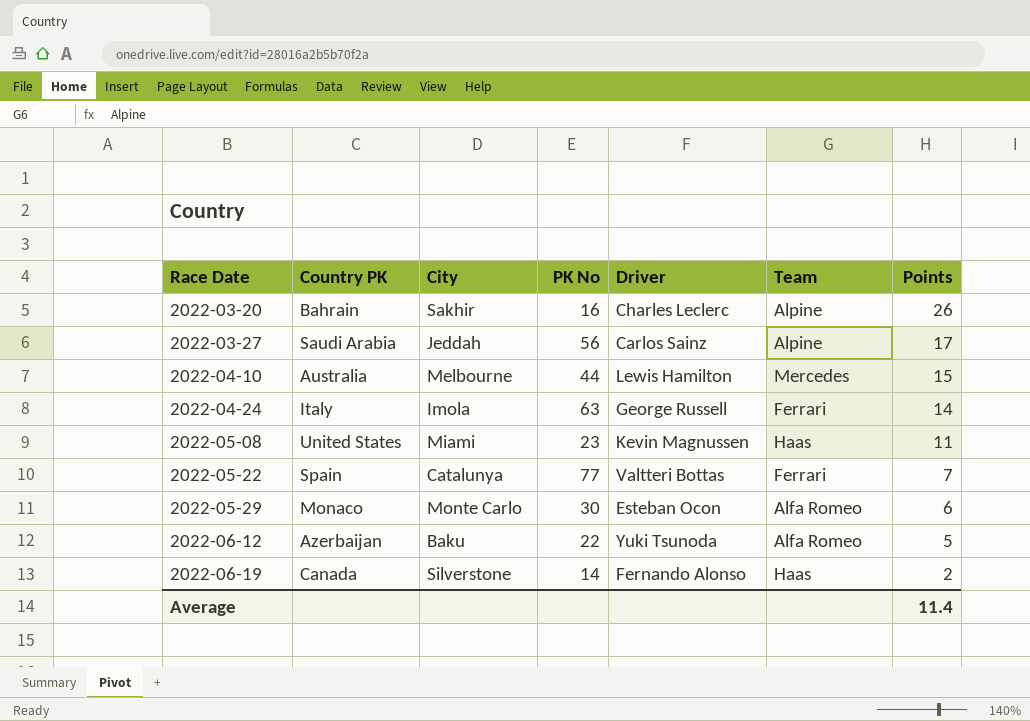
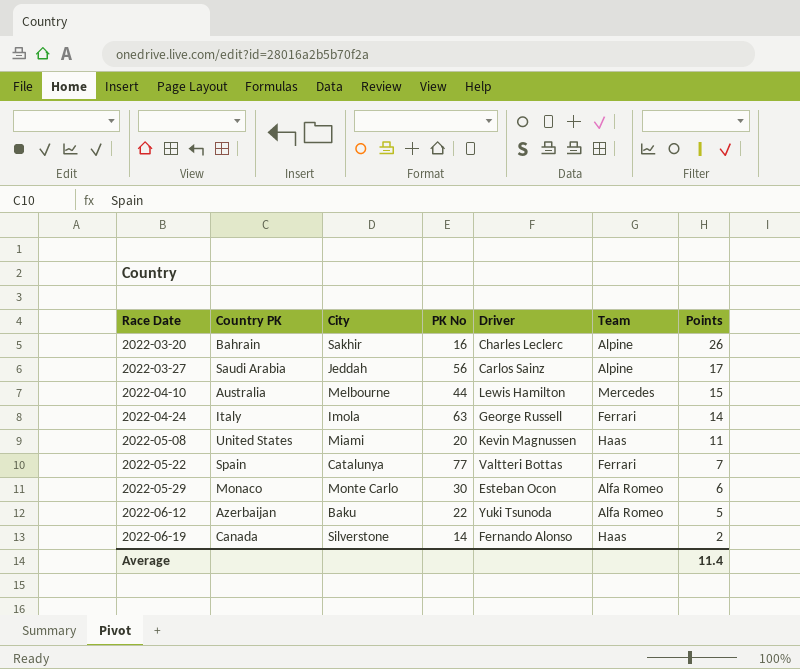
2022-05-08 | PK No: 23 -> 20

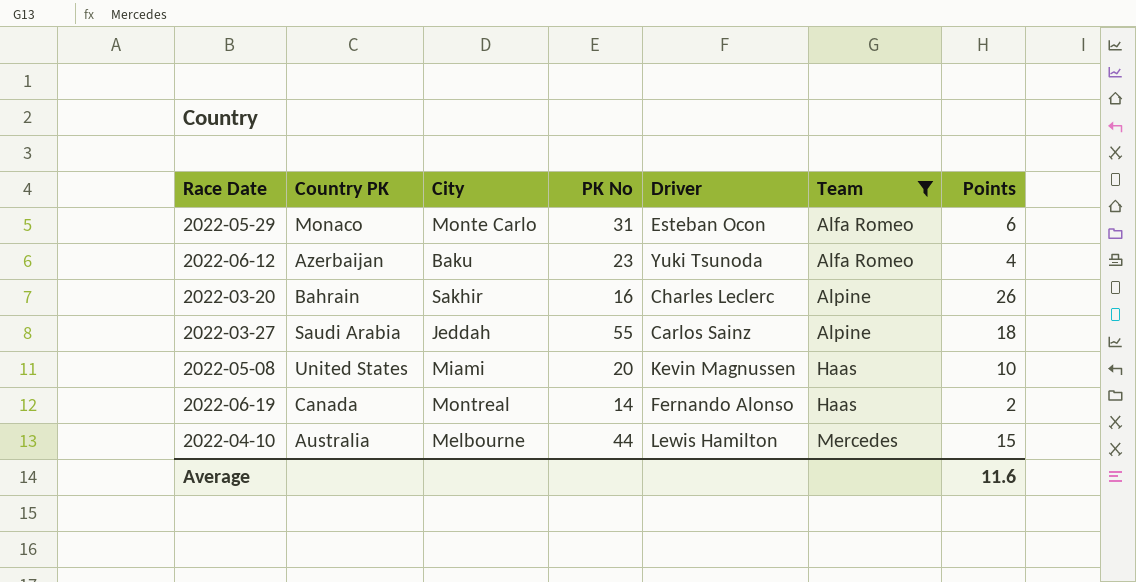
filter: none -> Team != Ferrari
row order: Race Date ascending -> Team ascending
2022-05-29 | PK No: 30 -> 31
2022-06-12 | PK No: 22 -> 23
2022-06-12 | Points: 5 -> 4
2022-03-27 | PK No: 56 -> 55
2022-03-27 | Points: 17 -> 18
2022-05-08 | Points: 11 -> 10
2022-06-19 | City: Silverstone -> Montreal
Average | Points: 11.4 -> 11.6

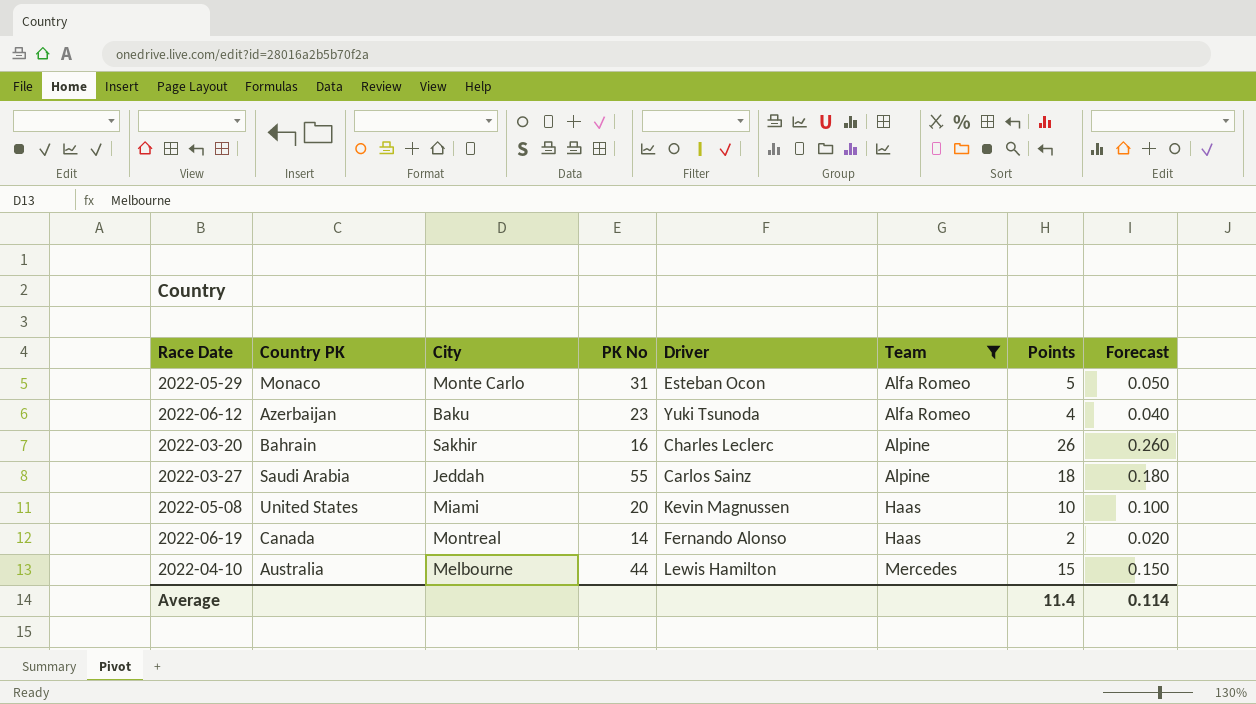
column Forecast | formula: none -> [Points] * 0.01
2022-05-29 | Points: 6 -> 5
Average | Points: 11.6 -> 11.4

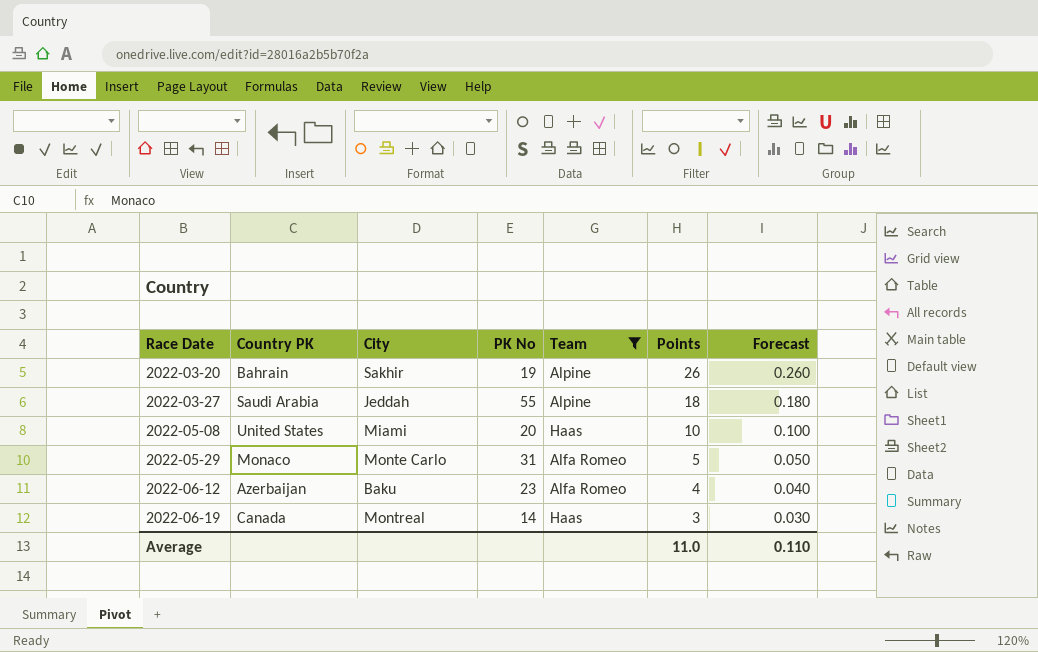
row order: Team ascending -> Race Date ascending
column Driver | position: 5 -> none
row 2022-04-10: Australia | Melbourne | 44 | Lewis Hamilton | Mercedes | 15 | 0.150 -> none
2022-03-20 | PK No: 16 -> 19
2022-06-19 | Points: 2 -> 3
2022-06-19 | Forecast: 0.020 -> 0.030
Average | Points: 11.4 -> 11.0
Average | Forecast: 0.114 -> 0.110

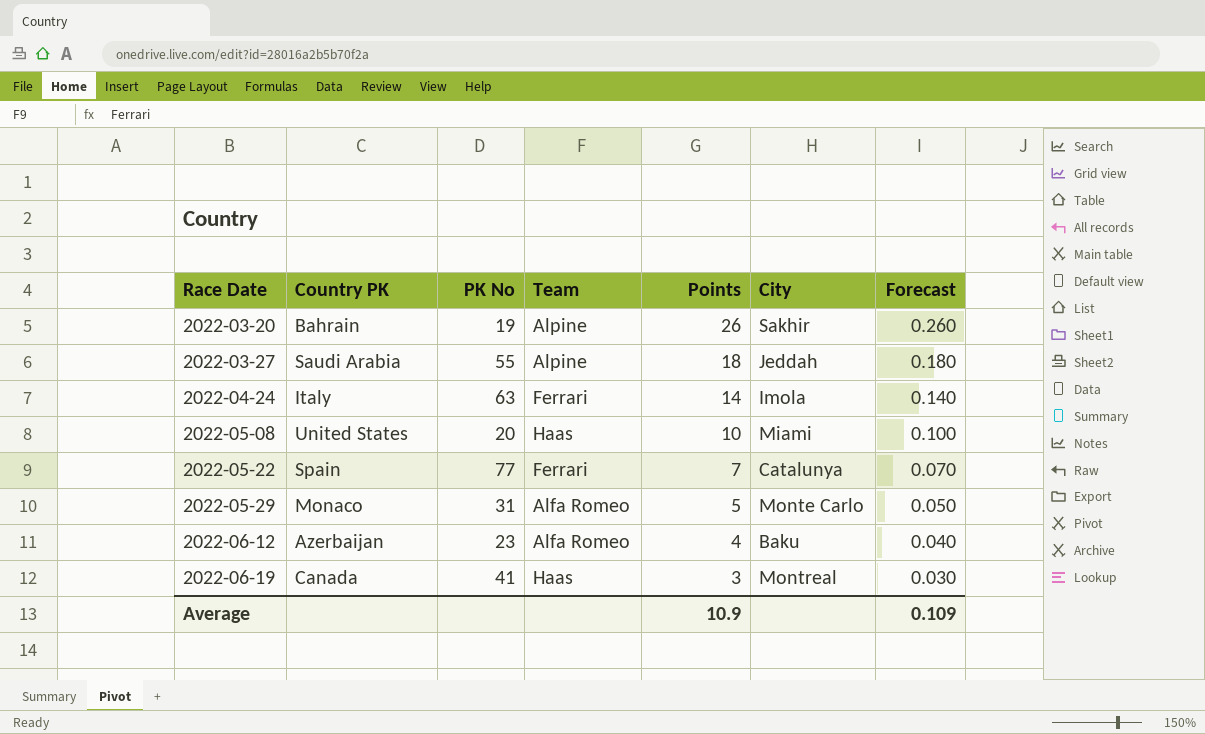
filter: Team != Ferrari -> none
column City | position: 3 -> 6
2022-06-19 | PK No: 14 -> 41
Average | Points: 11.0 -> 10.9
Average | Forecast: 0.110 -> 0.109

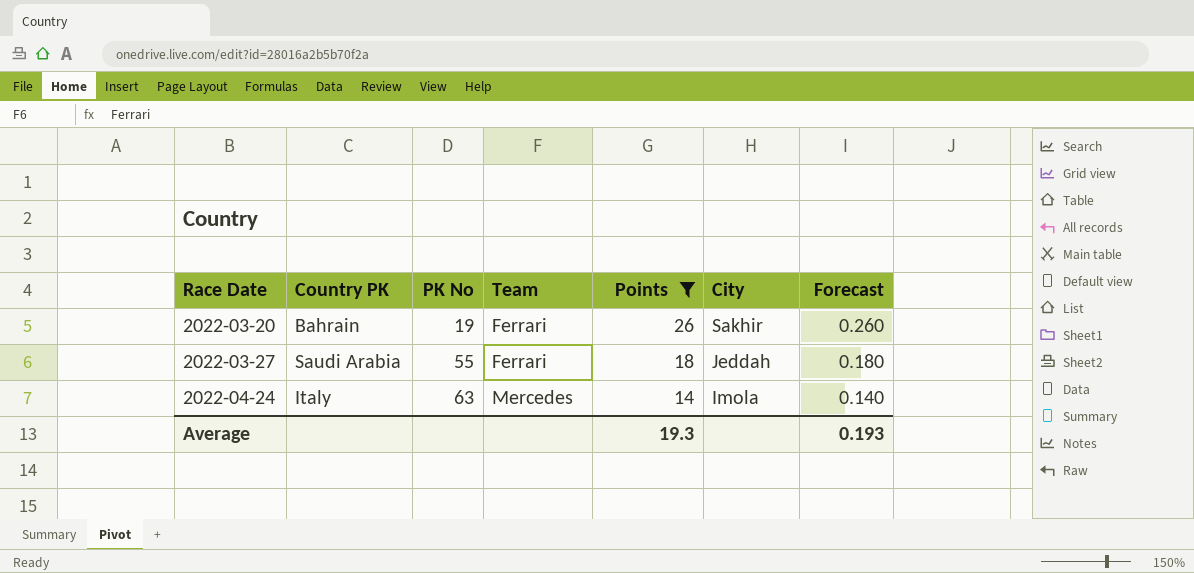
filter: none -> Points >= 14
2022-03-20 | Team: Alpine -> Ferrari
2022-03-27 | Team: Alpine -> Ferrari
2022-04-24 | Team: Ferrari -> Mercedes
Average | Points: 10.9 -> 19.3
Average | Forecast: 0.109 -> 0.193

